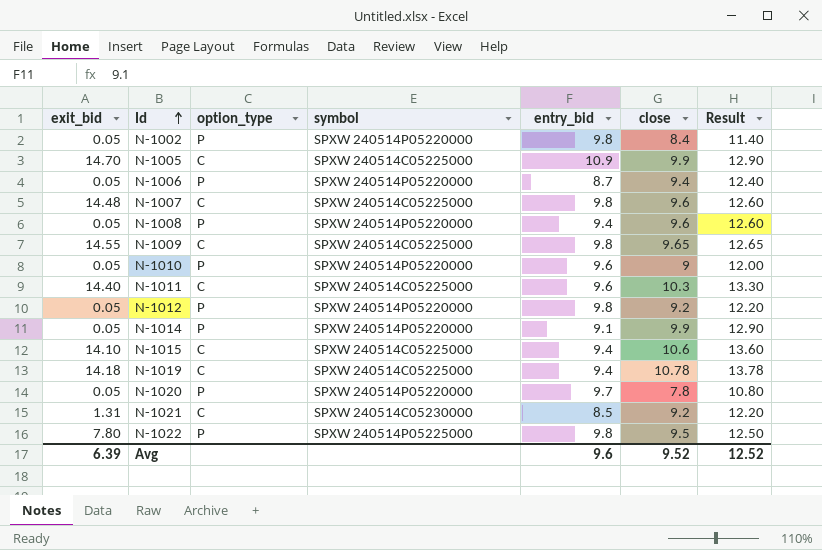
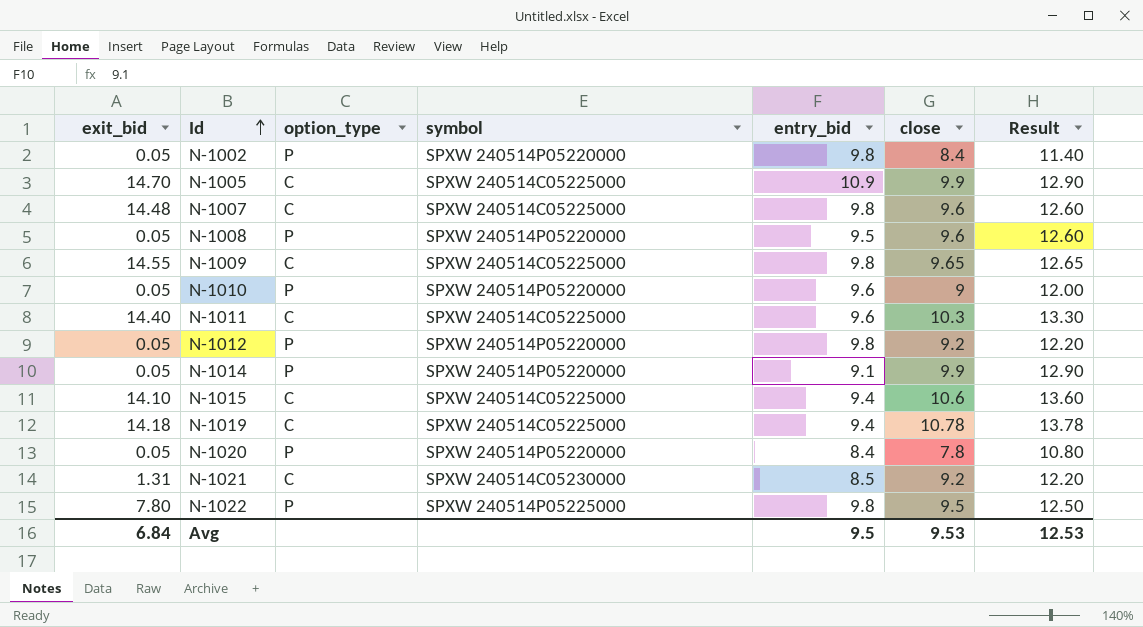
row N-1006: 0.05 | P | SPXW 240514P05220000 | 8.7 | 9.4 | 12.40 -> none
N-1008 | entry_bid: 9.4 -> 9.5
N-1020 | entry_bid: 9.7 -> 8.4
Avg | exit_bid: 6.39 -> 6.84
Avg | entry_bid: 9.6 -> 9.5
Avg | close: 9.52 -> 9.53
Avg | Result: 12.52 -> 12.53

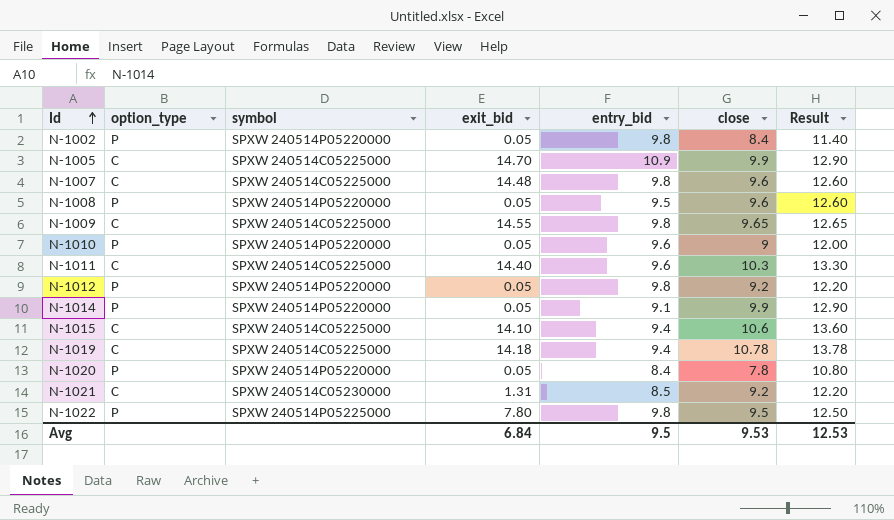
column exit_bid | position: 1 -> 4

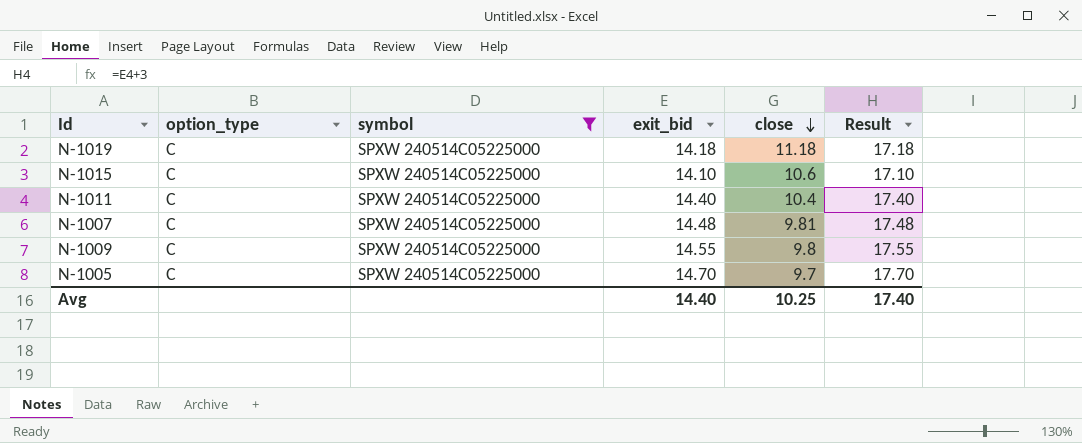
filter: none -> symbol = SPXW 240514C05225000
row order: Id ascending -> close descending
column entry_bid | position: 5 -> none
column Result | formula: [close] + 3 -> [exit_bid] + 3
N-1019 | close: 10.78 -> 11.18
N-1011 | close: 10.3 -> 10.4
N-1007 | close: 9.6 -> 9.81
N-1009 | close: 9.65 -> 9.8
N-1005 | close: 9.9 -> 9.7
Avg | exit_bid: 6.84 -> 14.40
Avg | close: 9.53 -> 10.25
Avg | Result: 12.53 -> 17.40

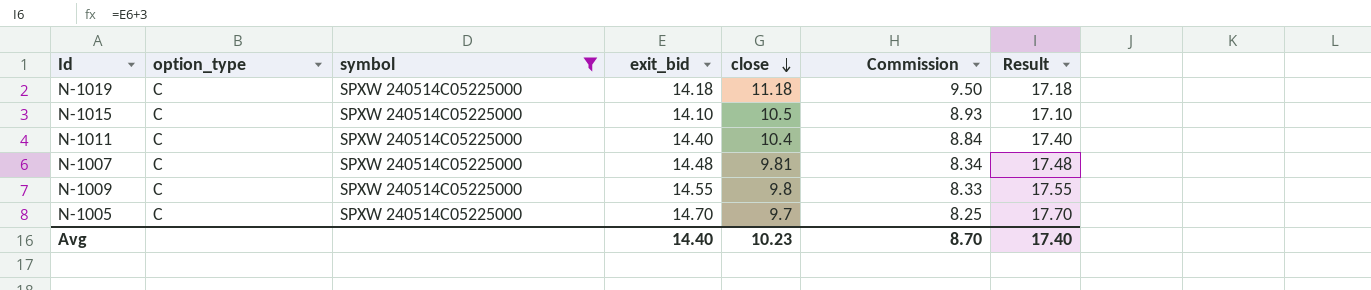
column Commission | formula: none -> [close] * 0.85
N-1015 | close: 10.6 -> 10.5
Avg | close: 10.25 -> 10.23

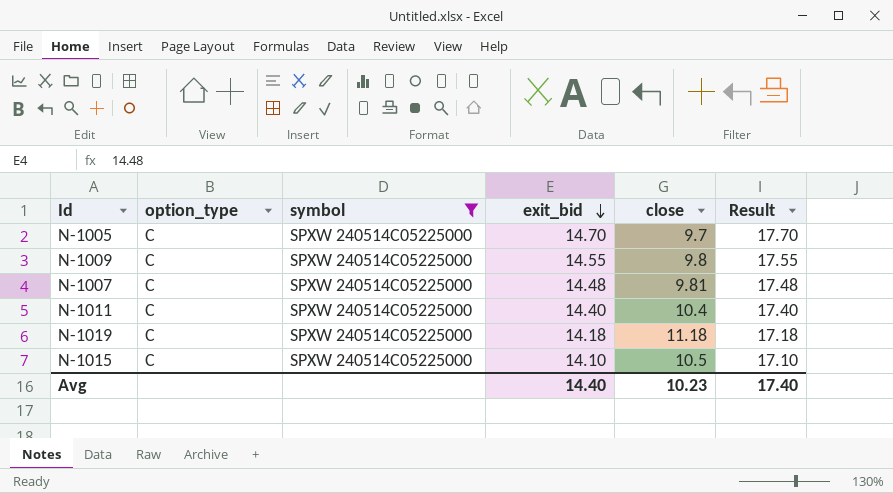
row order: close descending -> exit_bid descending
column Commission | formula: [close] * 0.85 -> none

